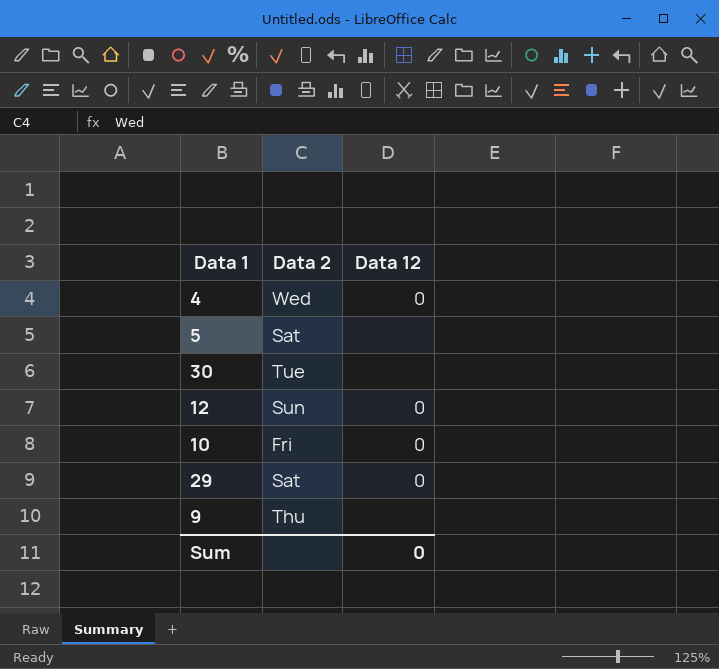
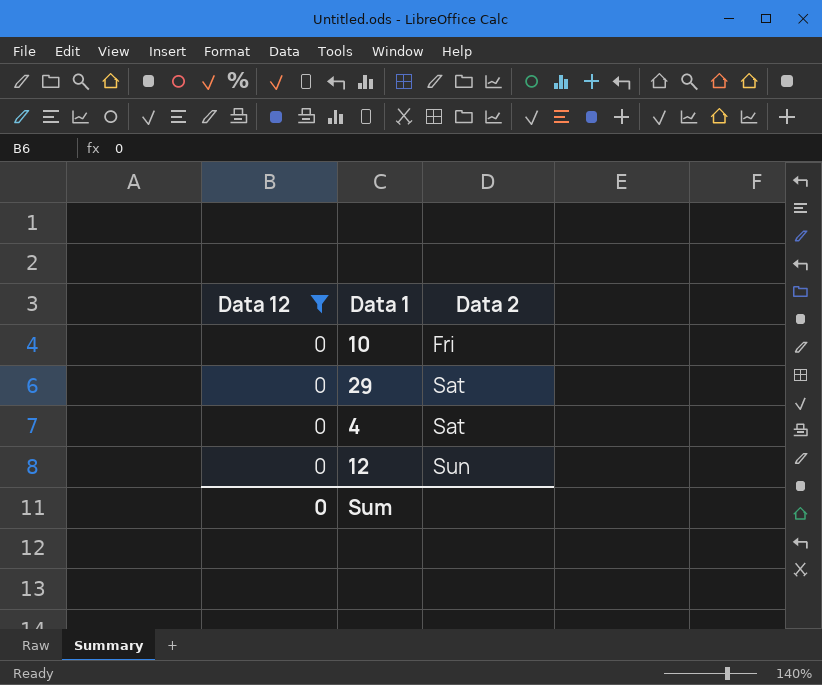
filter: none -> Data 12 = 0
row order: none -> Data 2 ascending
column Data 12 | position: 3 -> 1
4 | Data 2: Wed -> Sat

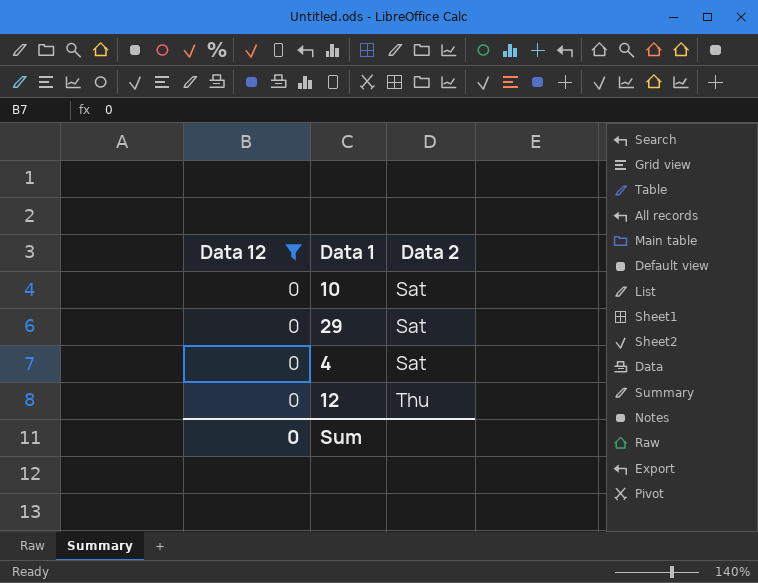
10 | Data 2: Fri -> Sat
12 | Data 2: Sun -> Thu

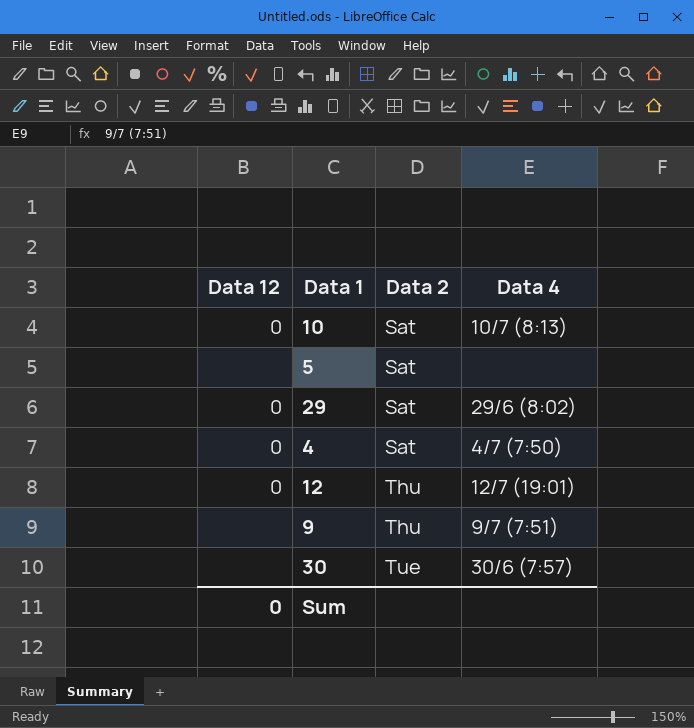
filter: Data 12 = 0 -> none
column Data 4 | position: none -> 4

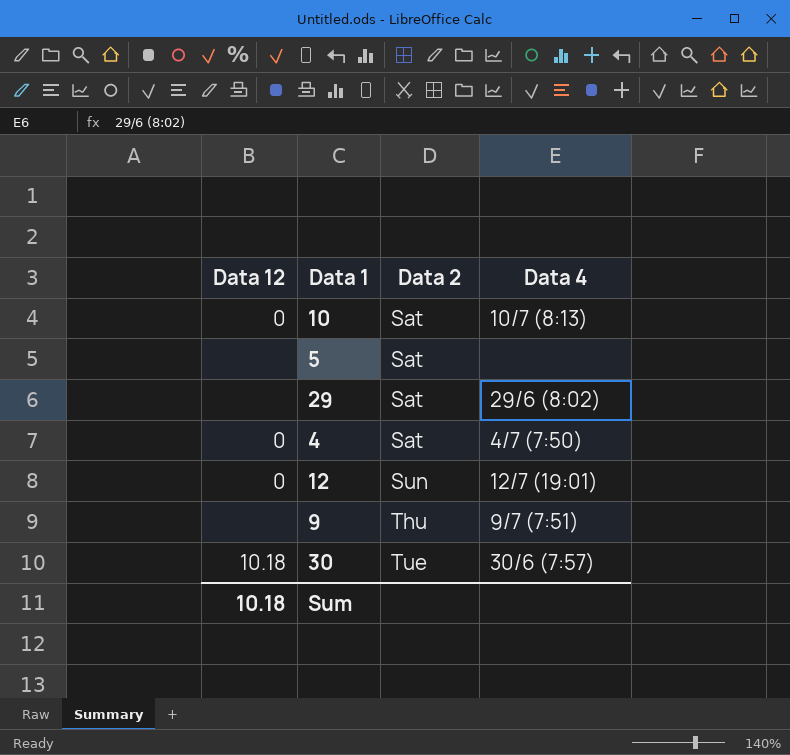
29 | Data 12: 0 -> none
12 | Data 2: Thu -> Sun
30 | Data 12: none -> 10.18
Sum | Data 12: 0 -> 10.18

